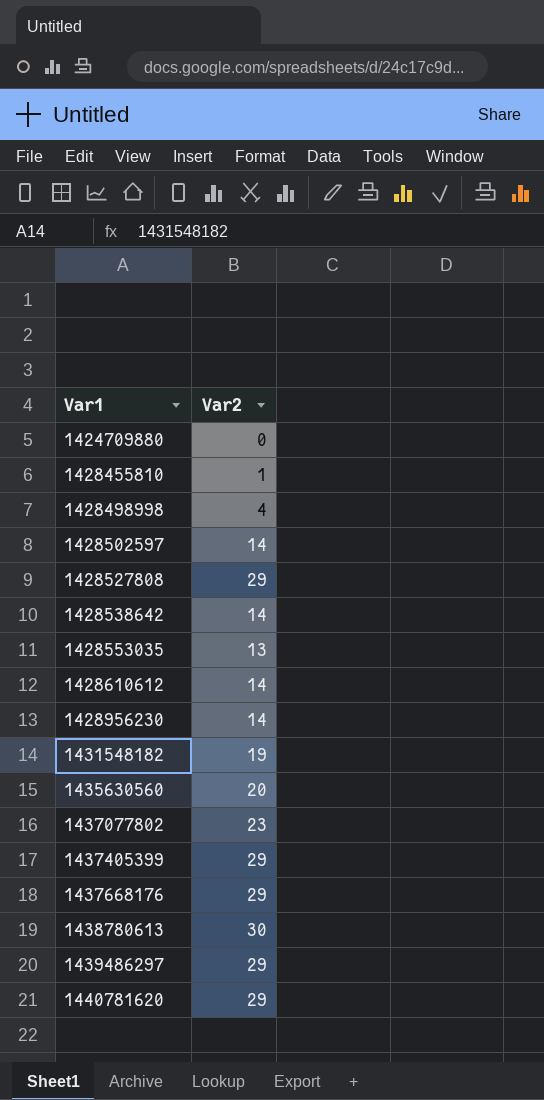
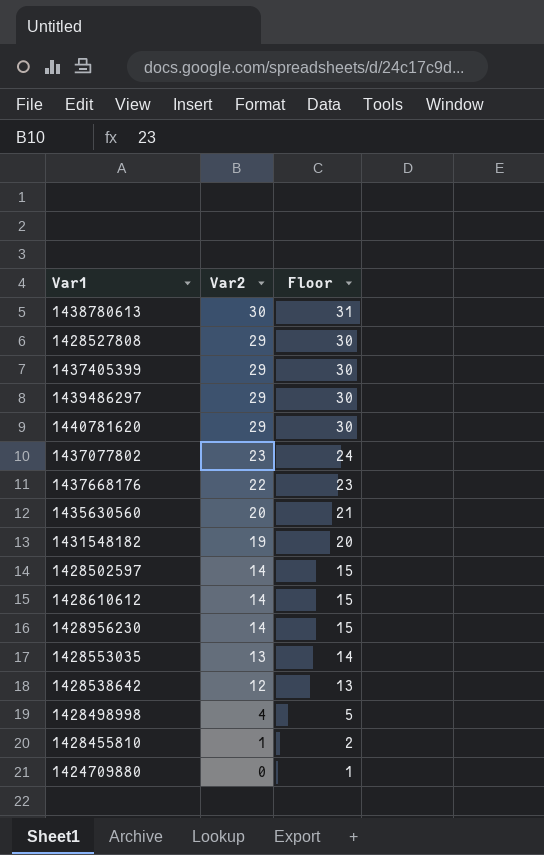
row order: Var1 ascending -> Var2 descending
column Floor | formula: none -> [Var2] + 1
1437668176 | Var2: 29 -> 22
1428538642 | Var2: 14 -> 12

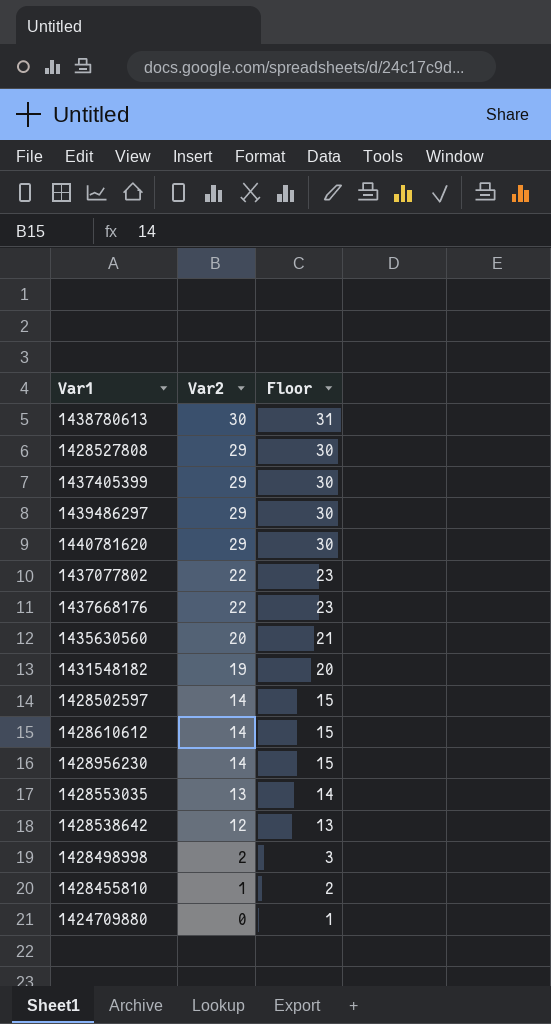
1437077802 | Var2: 23 -> 22
1437077802 | Floor: 24 -> 23
1428498998 | Var2: 4 -> 2
1428498998 | Floor: 5 -> 3

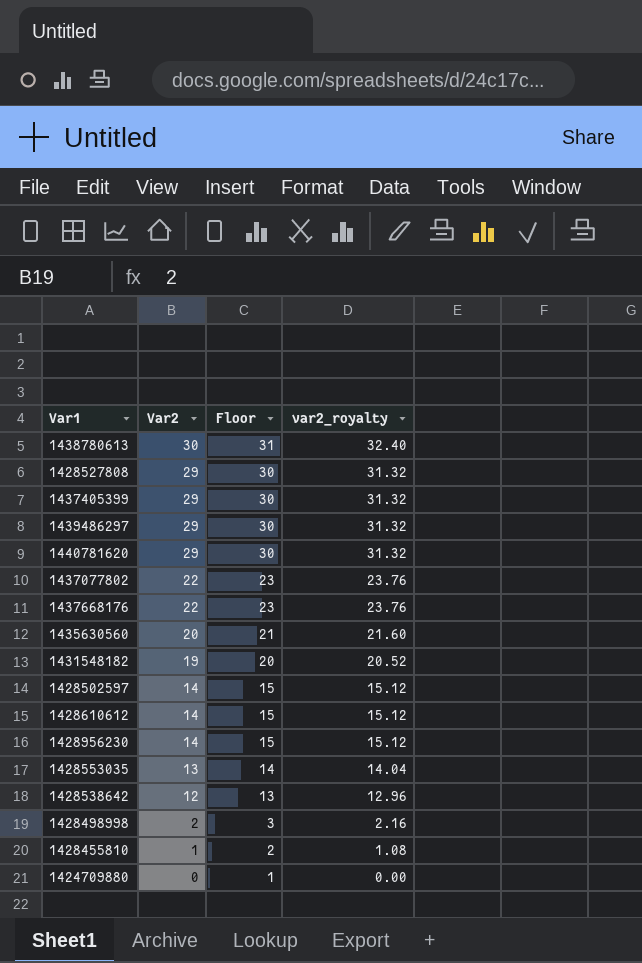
column var2_royalty | formula: none -> [Var2] * 1.08

